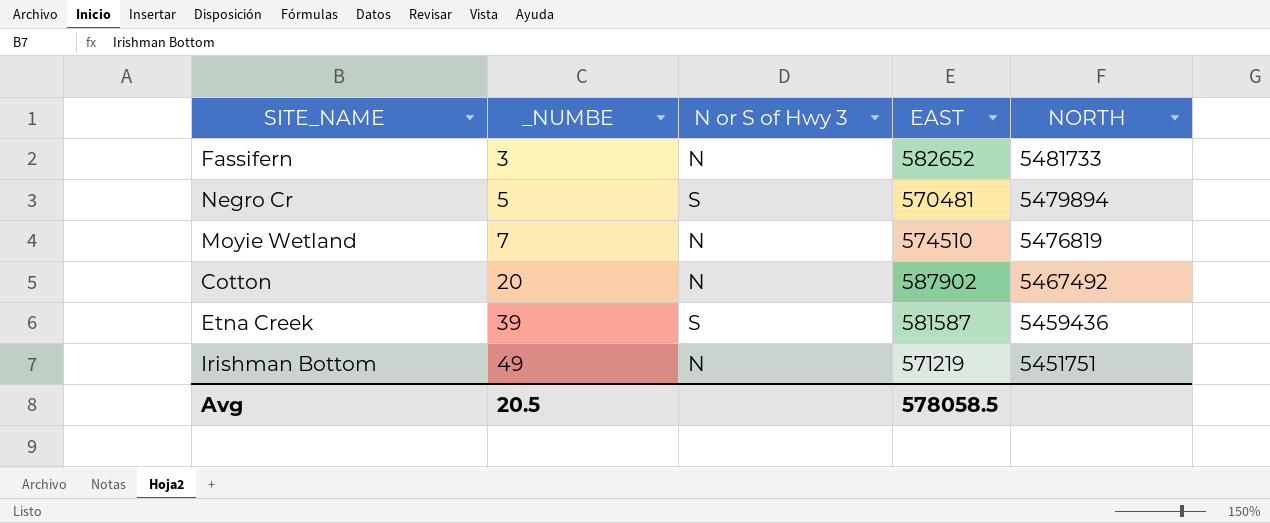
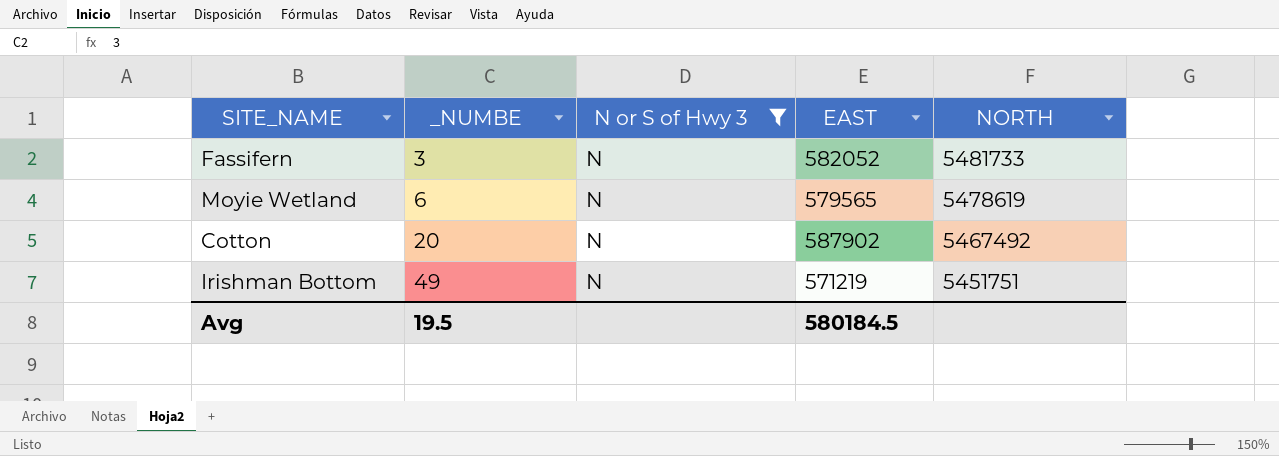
filter: none -> N or S of Hwy 3 = N
Fassifern | EAST: 582652 -> 582052
Moyie Wetland | _NUMBE: 7 -> 6
Moyie Wetland | EAST: 574510 -> 579565
Moyie Wetland | NORTH: 5476819 -> 5478619
Avg | _NUMBE: 20.5 -> 19.5
Avg | EAST: 578058.5 -> 580184.5

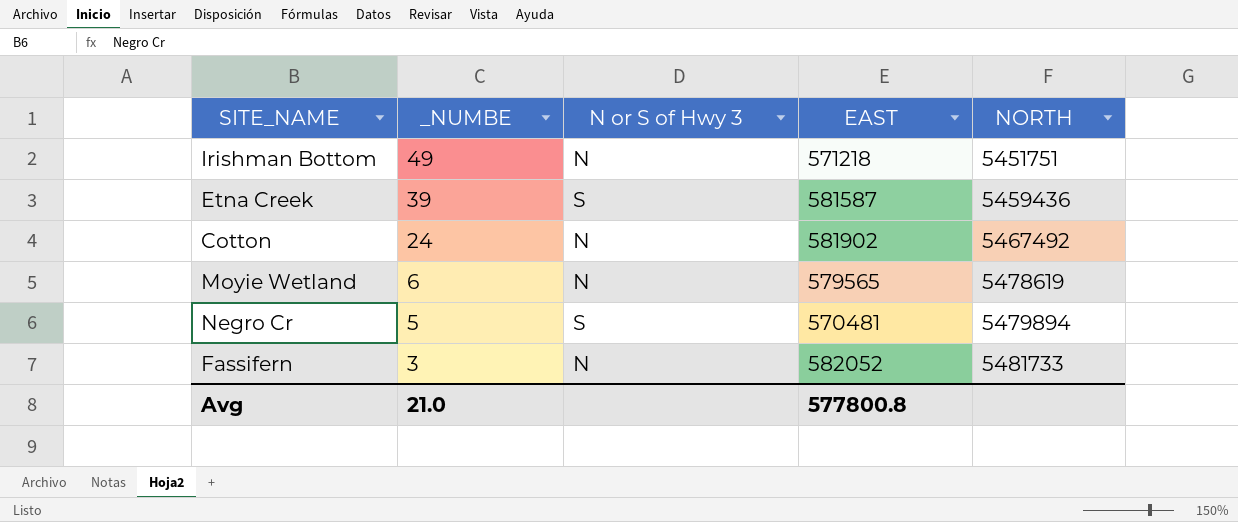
filter: N or S of Hwy 3 = N -> none
row order: _NUMBE ascending -> _NUMBE descending
Irishman Bottom | EAST: 571219 -> 571218
Cotton | _NUMBE: 20 -> 24
Cotton | EAST: 587902 -> 581902
Avg | _NUMBE: 19.5 -> 21.0
Avg | EAST: 580184.5 -> 577800.8

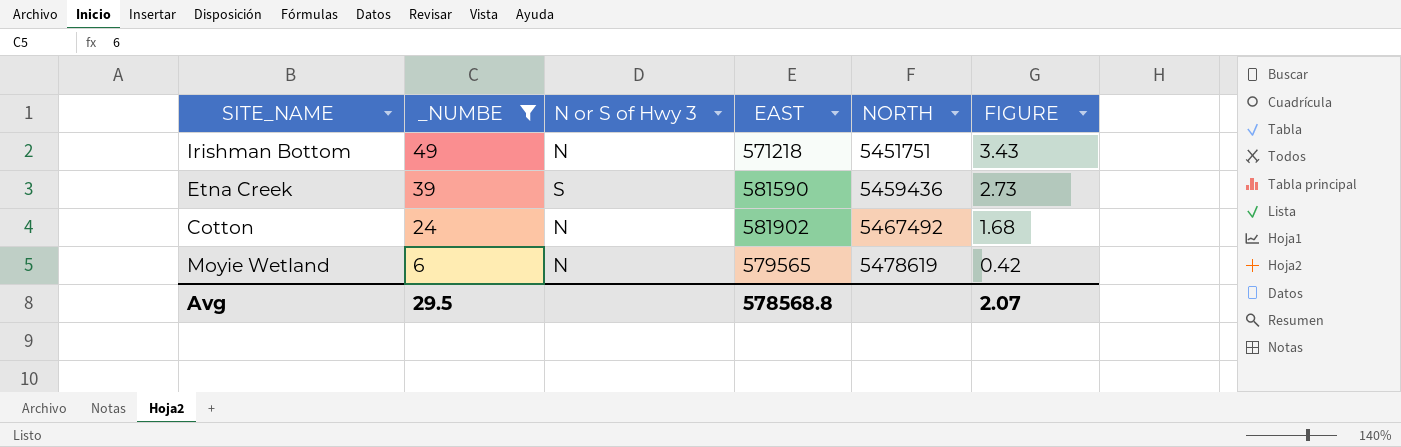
filter: none -> _NUMBE >= 6
column FIGURE | formula: none -> [_NUMBE] * 0.07
Etna Creek | EAST: 581587 -> 581590
Avg | _NUMBE: 21.0 -> 29.5
Avg | EAST: 577800.8 -> 578568.8

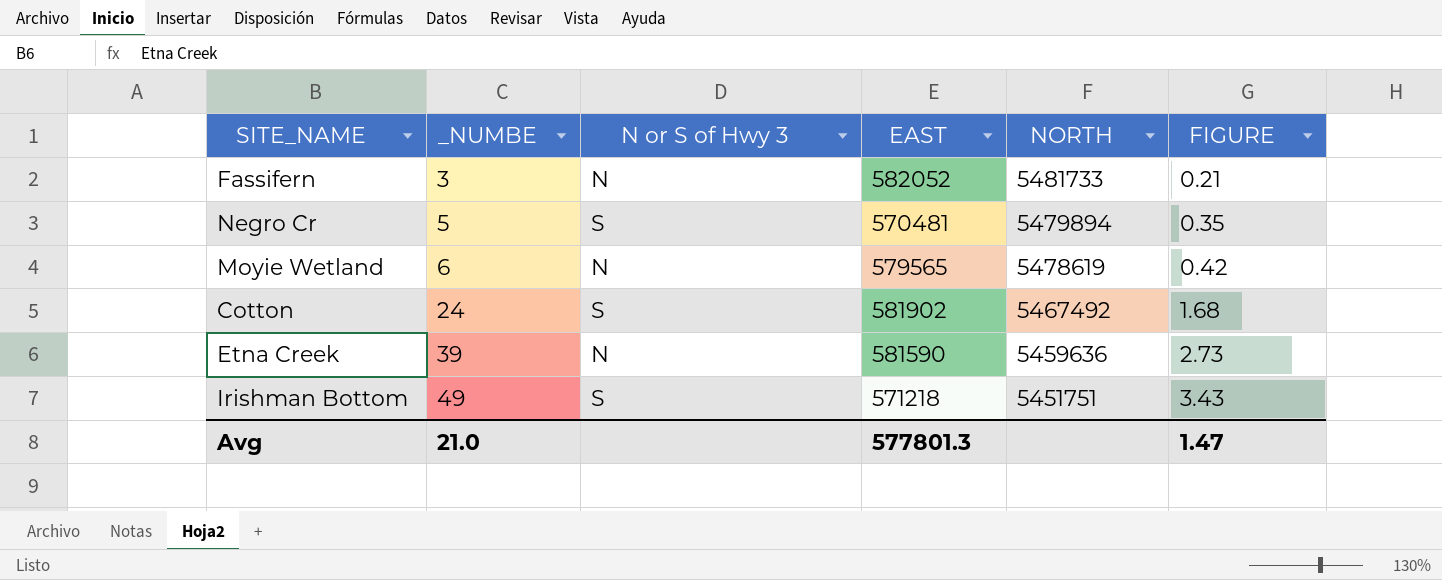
filter: _NUMBE >= 6 -> none
row order: _NUMBE descending -> _NUMBE ascending
Cotton | N or S of Hwy 3: N -> S
Etna Creek | N or S of Hwy 3: S -> N
Etna Creek | NORTH: 5459436 -> 5459636
Irishman Bottom | N or S of Hwy 3: N -> S
Avg | _NUMBE: 29.5 -> 21.0
Avg | EAST: 578568.8 -> 577801.3
Avg | FIGURE: 2.07 -> 1.47

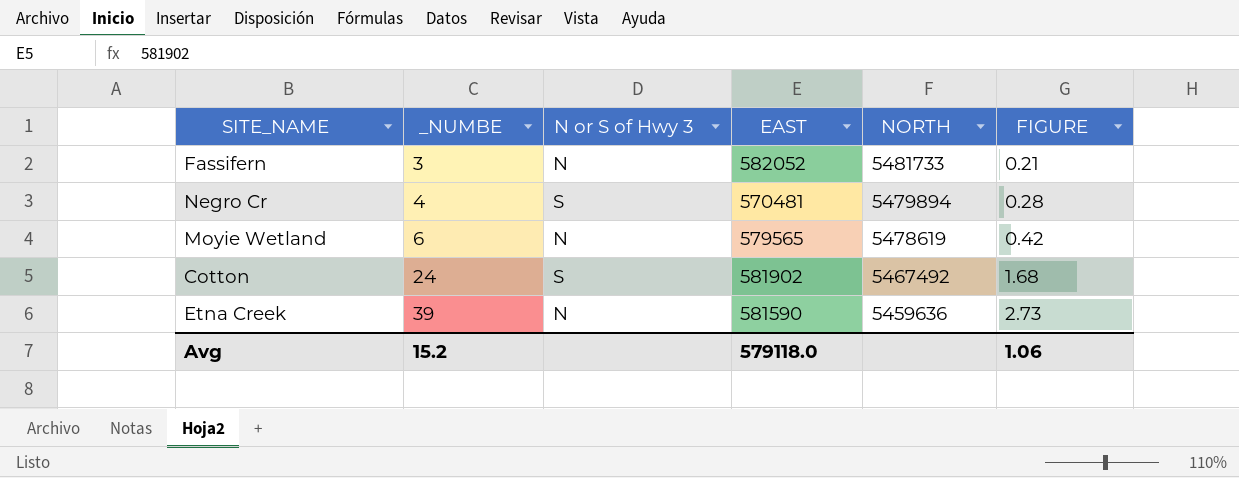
row Irishman Bottom: 49 | S | 571218 | 5451751 | 3.43 -> none
Negro Cr | _NUMBE: 5 -> 4
Negro Cr | FIGURE: 0.35 -> 0.28
Avg | _NUMBE: 21.0 -> 15.2
Avg | EAST: 577801.3 -> 579118.0
Avg | FIGURE: 1.47 -> 1.06

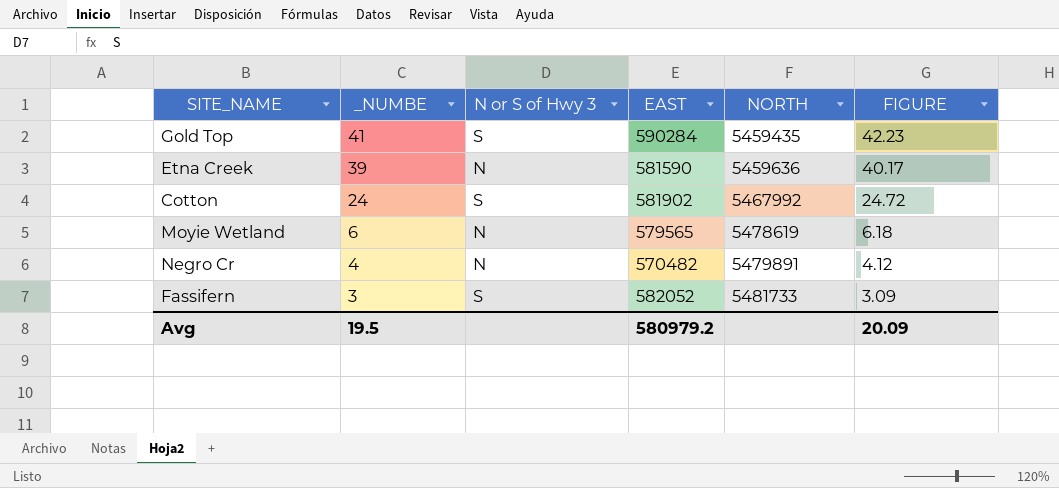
row order: _NUMBE ascending -> _NUMBE descending
column FIGURE | formula: [_NUMBE] * 0.07 -> [_NUMBE] * 1.03
row Gold Top: none -> 41 | S | 590284 | 5459435 | 42.23
Cotton | NORTH: 5467492 -> 5467992
Negro Cr | N or S of Hwy 3: S -> N
Negro Cr | EAST: 570481 -> 570482
Negro Cr | NORTH: 5479894 -> 5479891
Fassifern | N or S of Hwy 3: N -> S
Avg | _NUMBE: 15.2 -> 19.5
Avg | EAST: 579118.0 -> 580979.2
Avg | FIGURE: 1.06 -> 20.09

